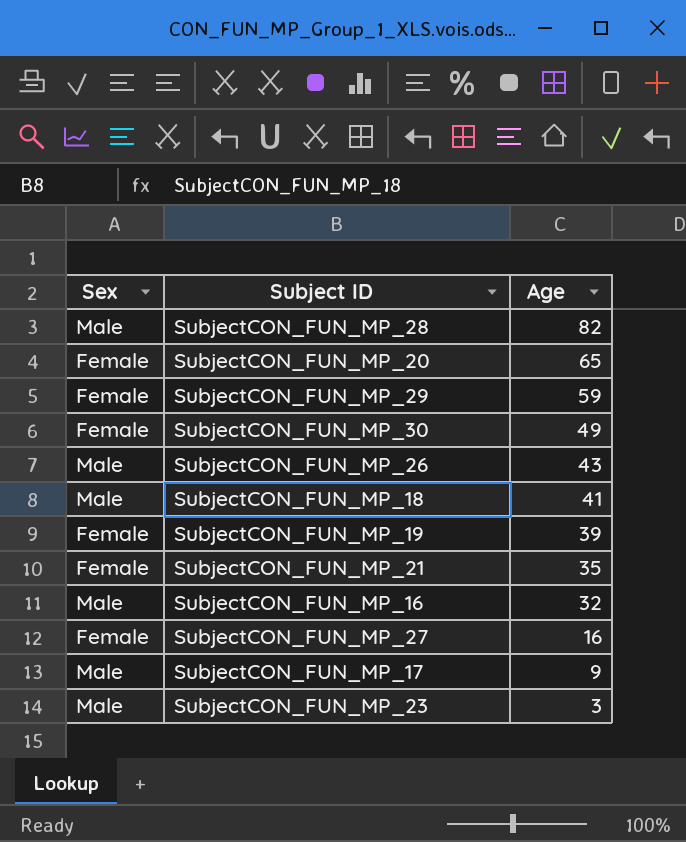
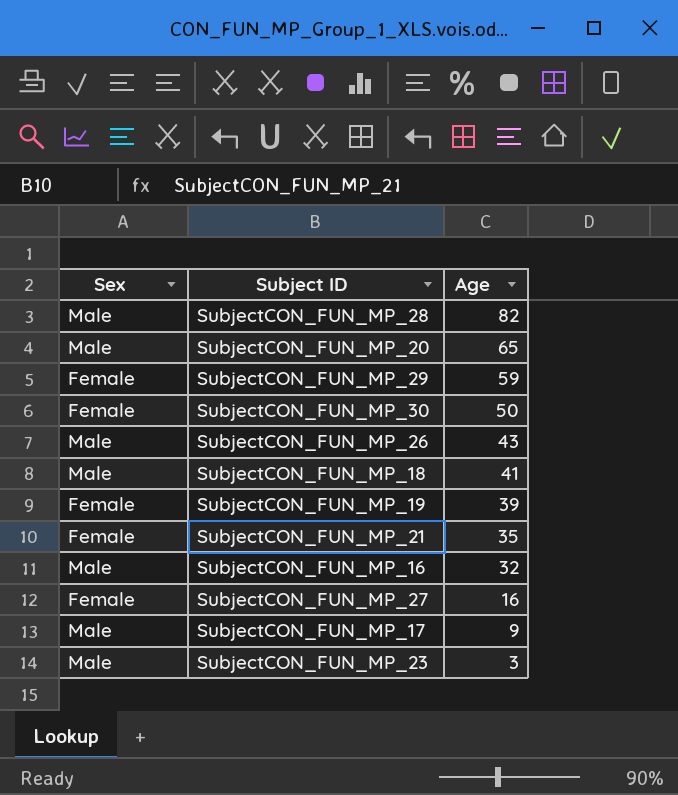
SubjectCON_FUN_MP_20 | Sex: Female -> Male
SubjectCON_FUN_MP_30 | Age: 49 -> 50

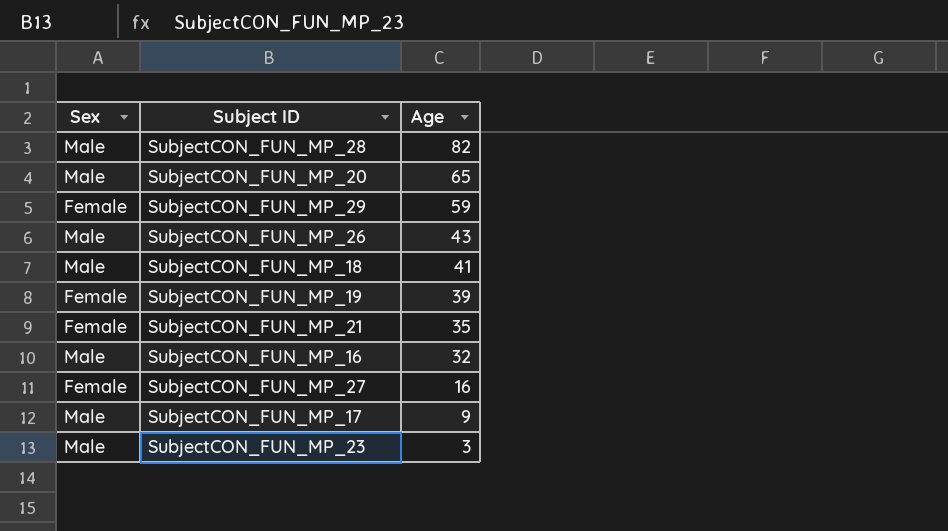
row SubjectCON_FUN_MP_30: Female | 50 -> none

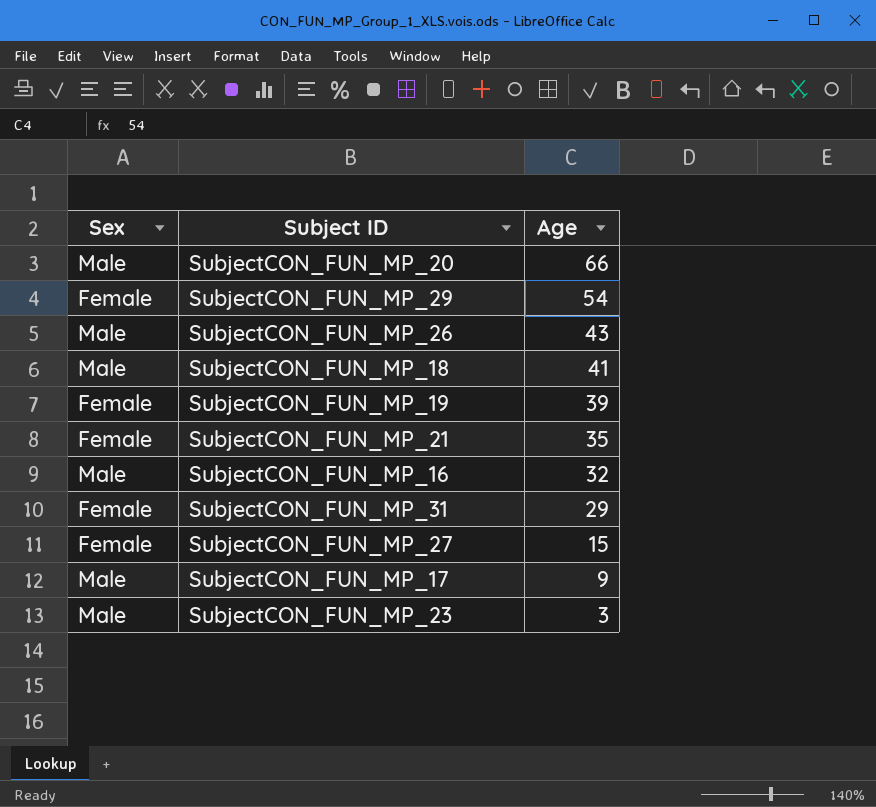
row SubjectCON_FUN_MP_28: Male | 82 -> none
SubjectCON_FUN_MP_20 | Age: 65 -> 66
SubjectCON_FUN_MP_29 | Age: 59 -> 54
row SubjectCON_FUN_MP_31: none -> Female | 29
SubjectCON_FUN_MP_27 | Age: 16 -> 15

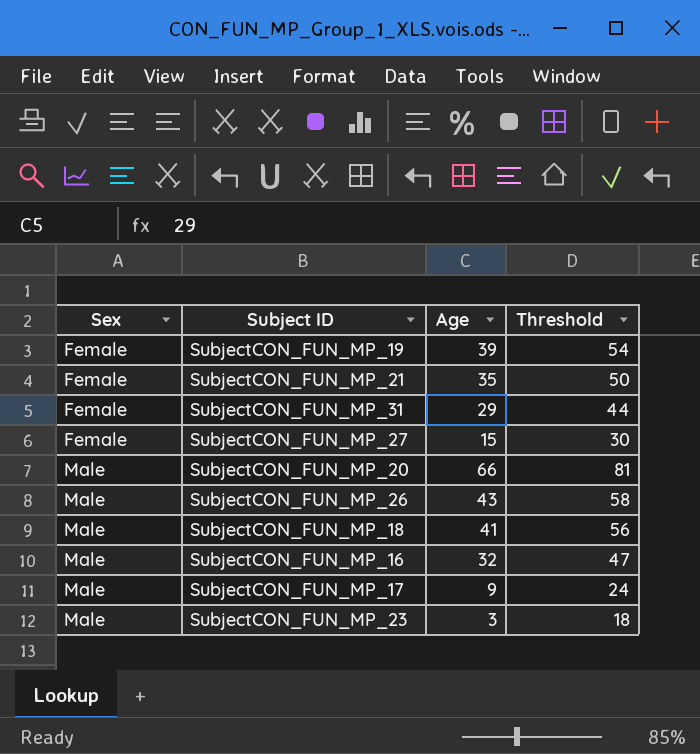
row order: Age descending -> Sex ascending
column Threshold | formula: none -> [Age] + 15
row SubjectCON_FUN_MP_29: Female | 54 -> none

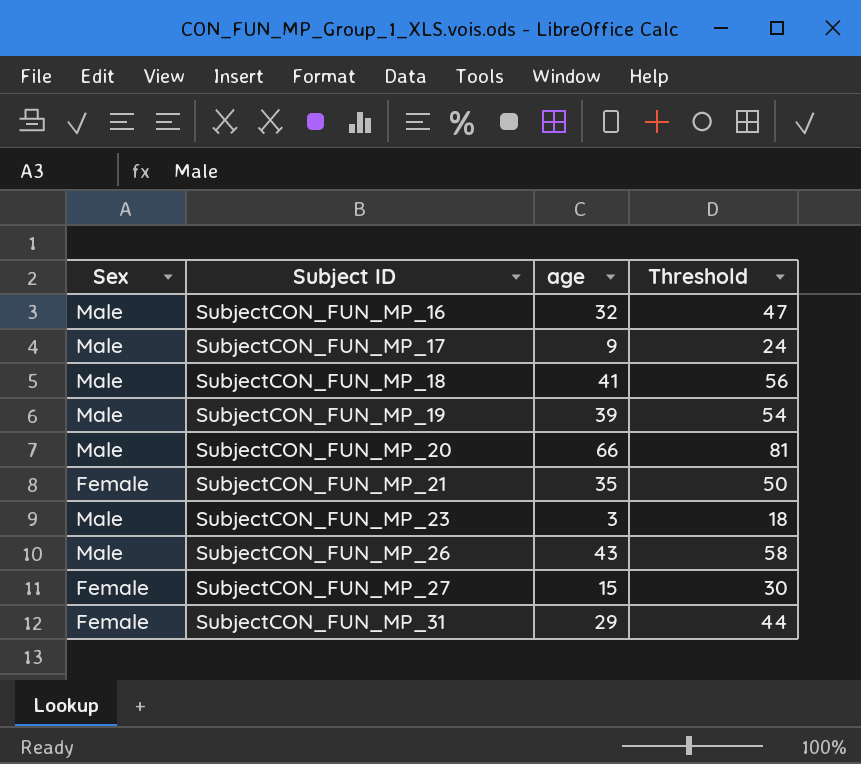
row order: Sex ascending -> Subject ID ascending
column name: Age -> age
SubjectCON_FUN_MP_19 | Sex: Female -> Male

